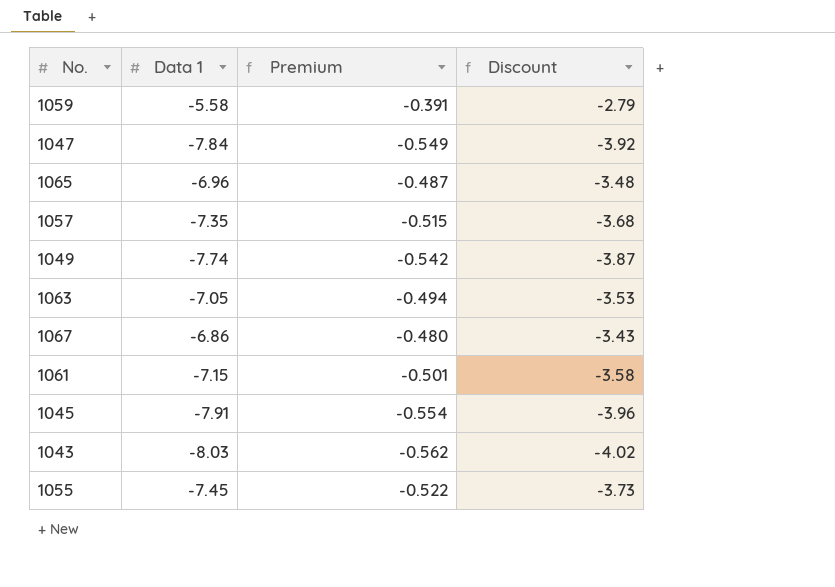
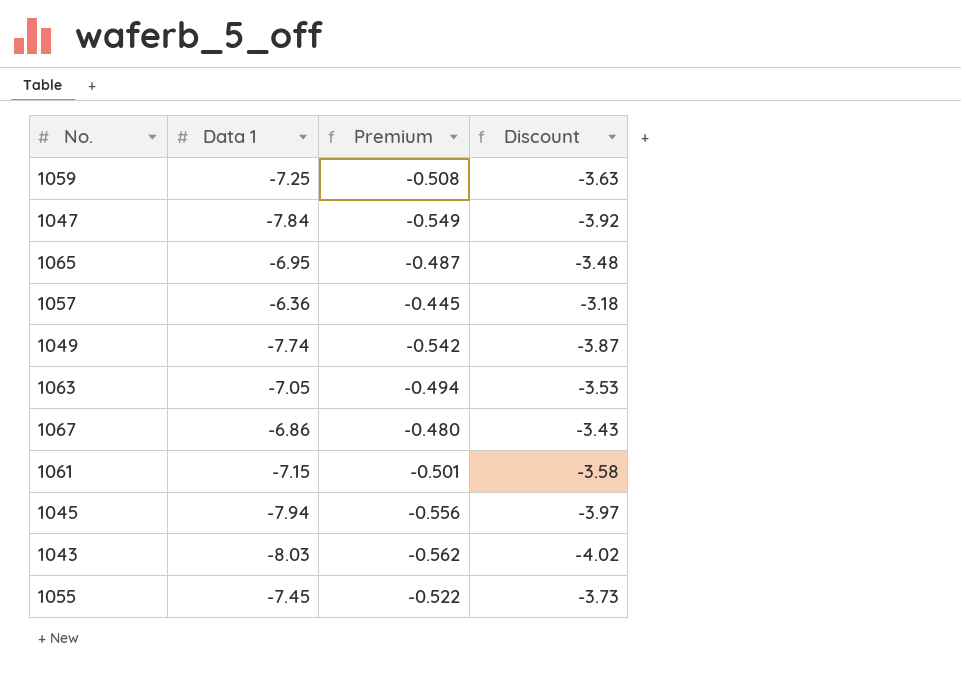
1059 | Data 1: -5.58 -> -7.25
1059 | Premium: -0.391 -> -0.508
1059 | Discount: -2.79 -> -3.63
1065 | Data 1: -6.96 -> -6.95
1057 | Data 1: -7.35 -> -6.36
1057 | Premium: -0.515 -> -0.445
1057 | Discount: -3.68 -> -3.18
1045 | Data 1: -7.91 -> -7.94
1045 | Premium: -0.554 -> -0.556
1045 | Discount: -3.96 -> -3.97

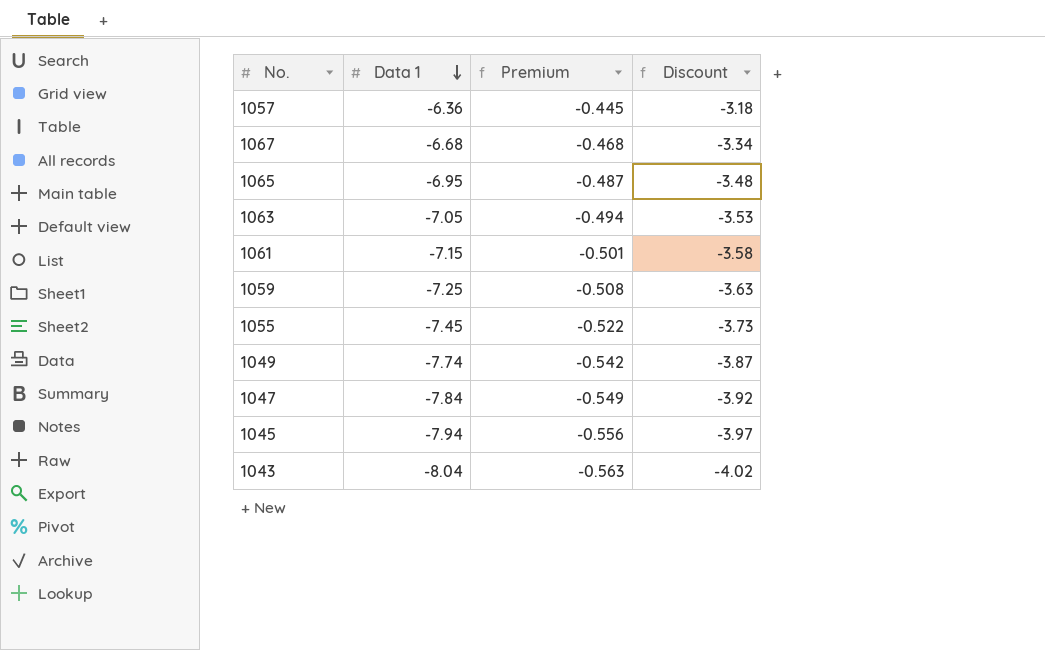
row order: none -> Data 1 descending
1067 | Data 1: -6.86 -> -6.68
1067 | Premium: -0.480 -> -0.468
1067 | Discount: -3.43 -> -3.34
1043 | Data 1: -8.03 -> -8.04
1043 | Premium: -0.562 -> -0.563

